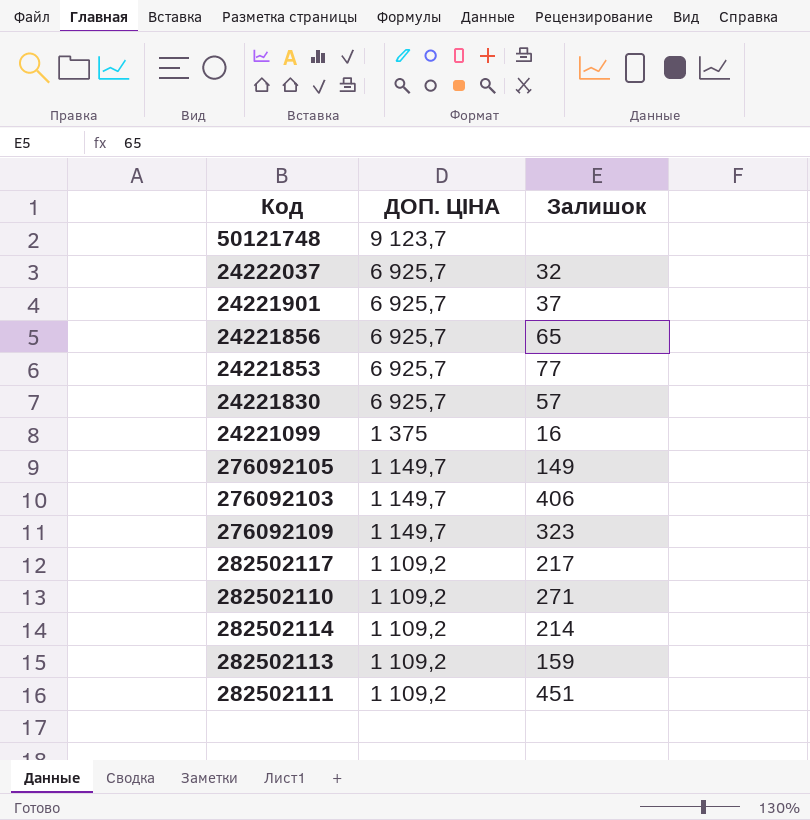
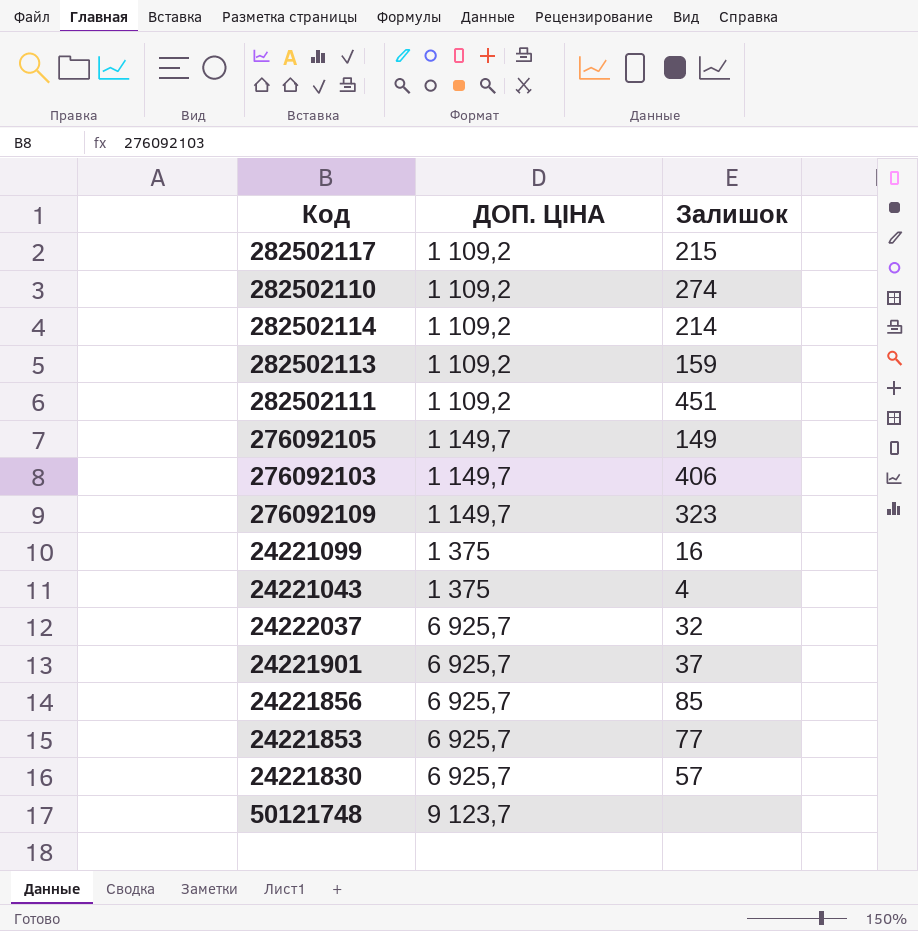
row order: ДОП. ЦІНА descending -> ДОП. ЦІНА ascending
282502117 | Залишок: 217 -> 215
282502110 | Залишок: 271 -> 274
row 24221043: none -> 1 375 | 4
24221856 | Залишок: 65 -> 85

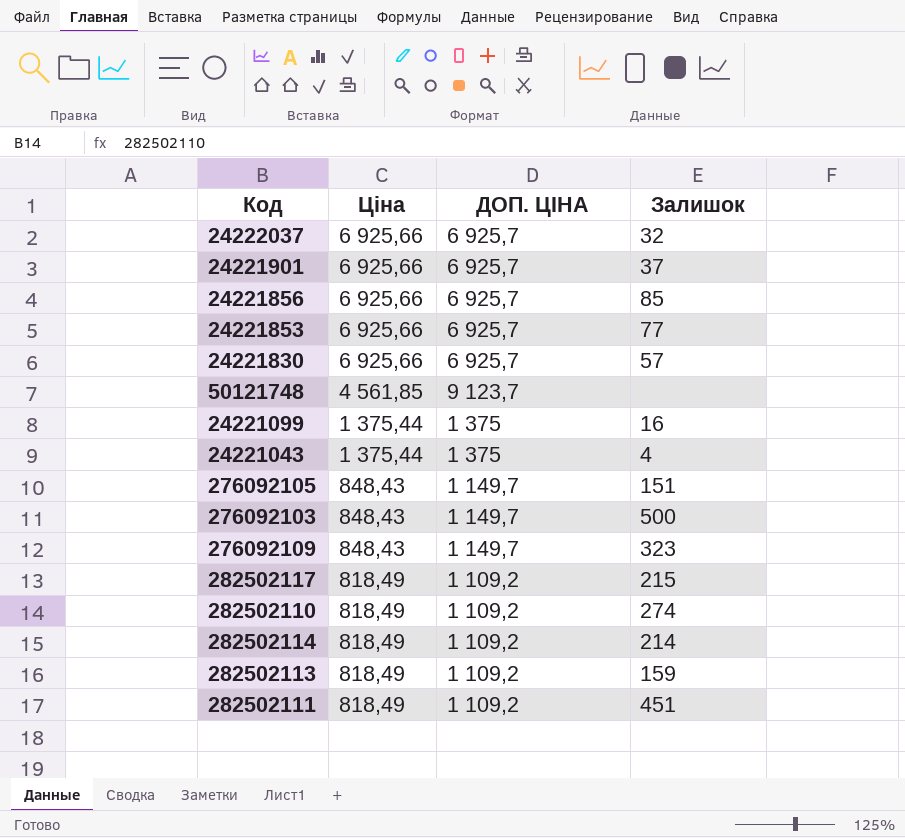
row order: ДОП. ЦІНА ascending -> Ціна descending
column Ціна | position: none -> 2
276092105 | Залишок: 149 -> 151
276092103 | Залишок: 406 -> 500

